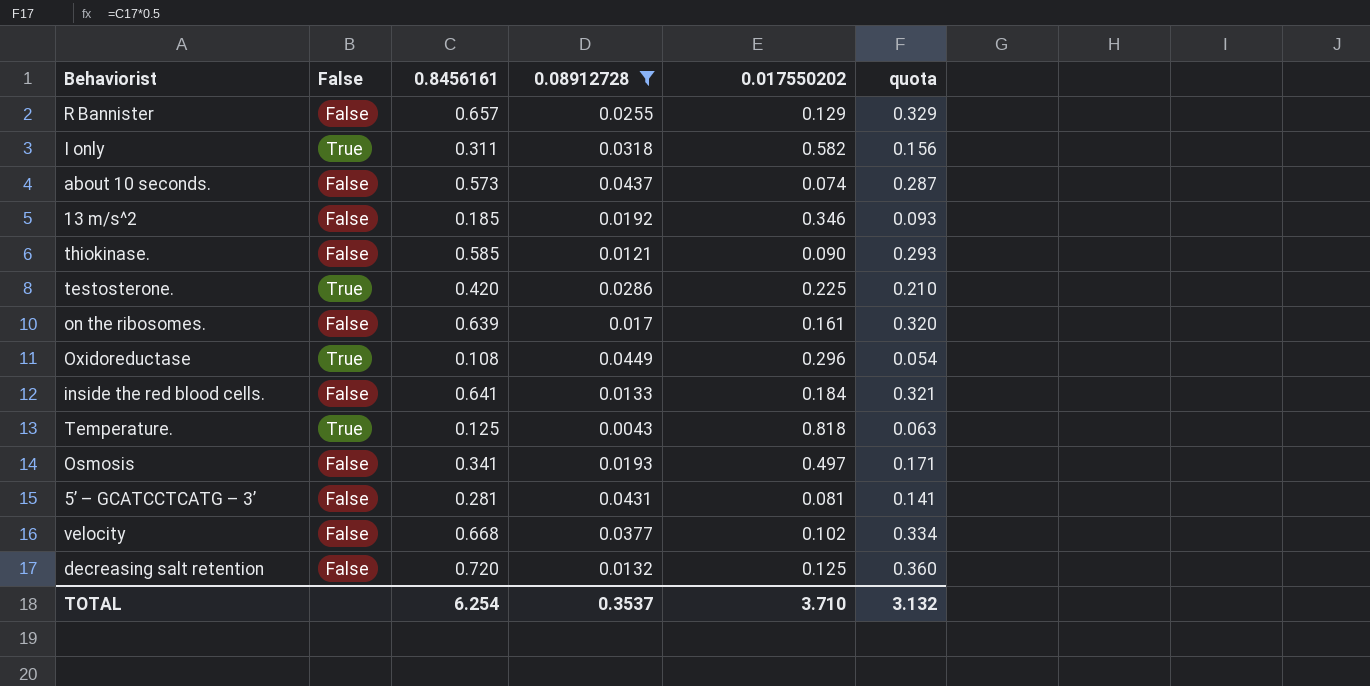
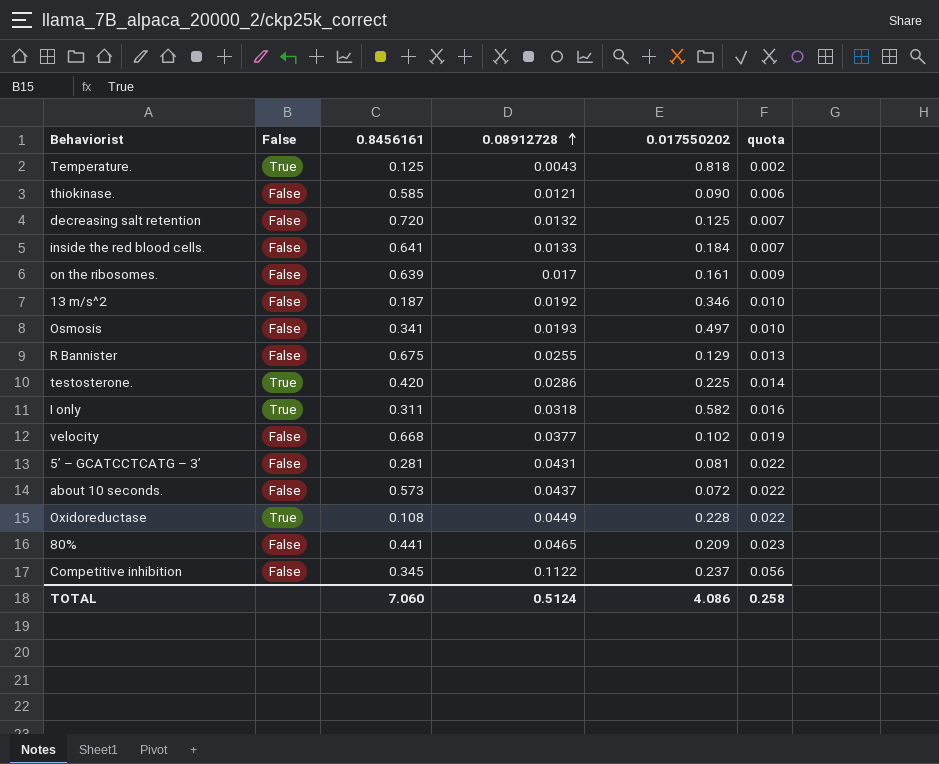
filter: 0.08912728 <= 0.0449 -> none
row order: none -> 0.08912728 ascending
column quota | formula: [0.8456161] * 0.5 -> [0.08912728] * 0.5
13 m/s^2 | 0.8456161: 0.185 -> 0.187
R Bannister | 0.8456161: 0.657 -> 0.675
about 10 seconds. | 0.017550202: 0.074 -> 0.072
Oxidoreductase | 0.017550202: 0.296 -> 0.228
TOTAL | 0.8456161: 6.254 -> 7.060
TOTAL | 0.08912728: 0.3537 -> 0.5124
TOTAL | 0.017550202: 3.710 -> 4.086
TOTAL | quota: 3.132 -> 0.258

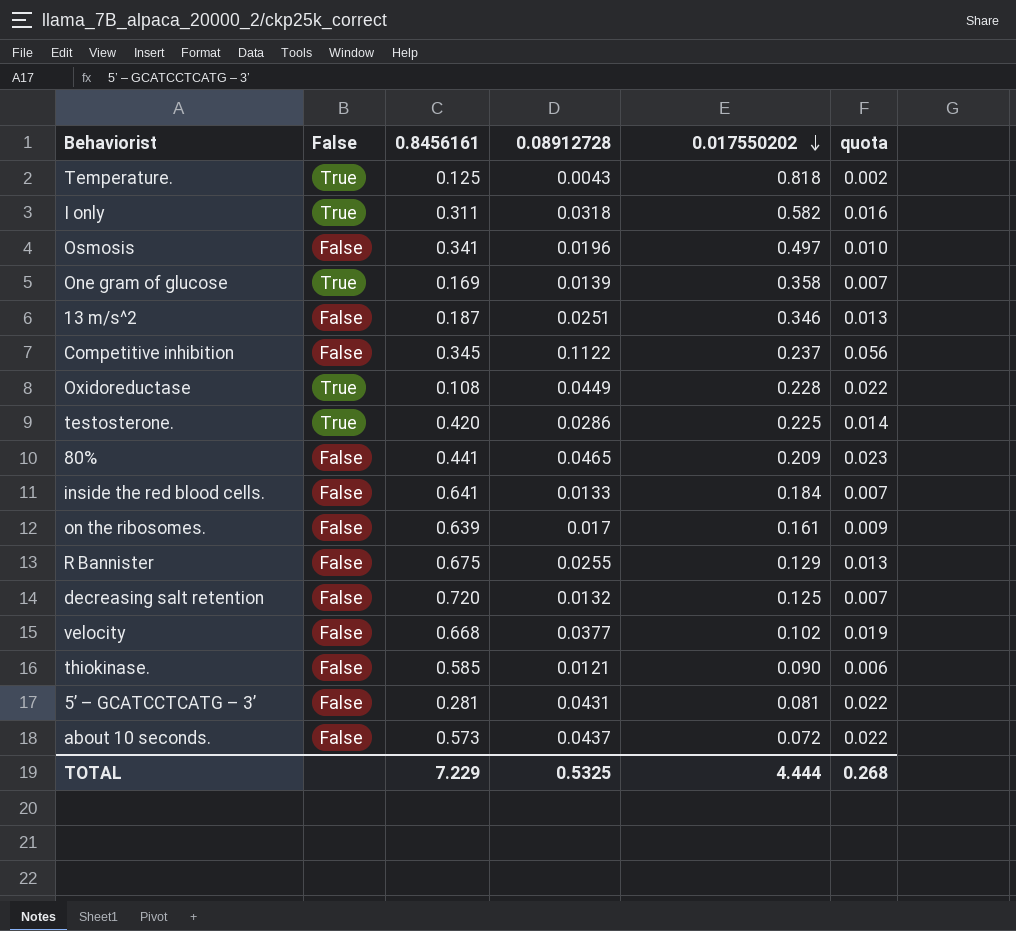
row order: 0.08912728 ascending -> 0.017550202 descending
Osmosis | 0.08912728: 0.0193 -> 0.0196
row One gram of glucose: none -> True | 0.169 | 0.0139 | 0.358 | 0.007
13 m/s^2 | 0.08912728: 0.0192 -> 0.0251
13 m/s^2 | quota: 0.010 -> 0.013
TOTAL | 0.8456161: 7.060 -> 7.229
TOTAL | 0.08912728: 0.5124 -> 0.5325
TOTAL | 0.017550202: 4.086 -> 4.444
TOTAL | quota: 0.258 -> 0.268

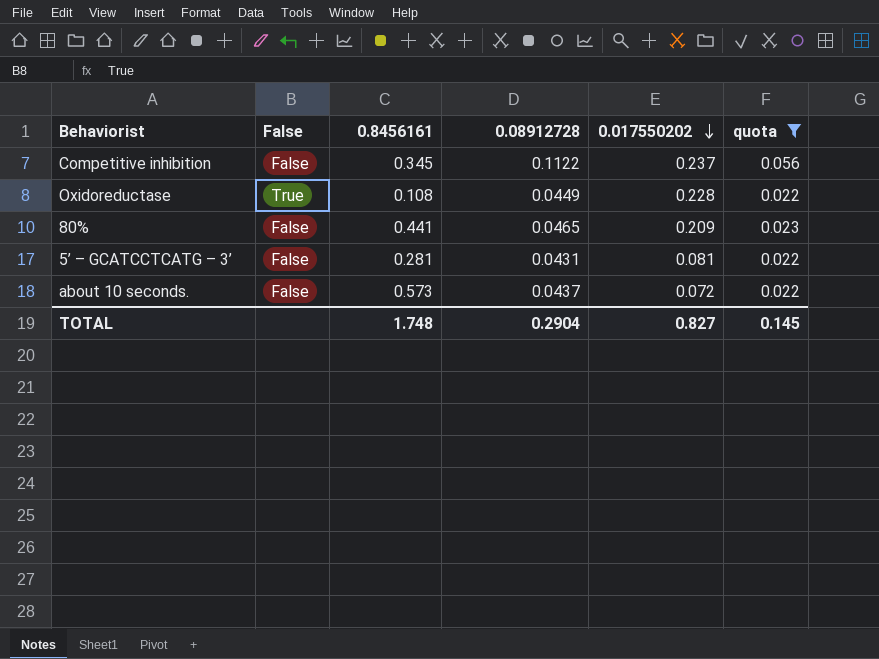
filter: none -> quota >= 0.022
TOTAL | 0.8456161: 7.229 -> 1.748
TOTAL | 0.08912728: 0.5325 -> 0.2904
TOTAL | 0.017550202: 4.444 -> 0.827
TOTAL | quota: 0.268 -> 0.145

